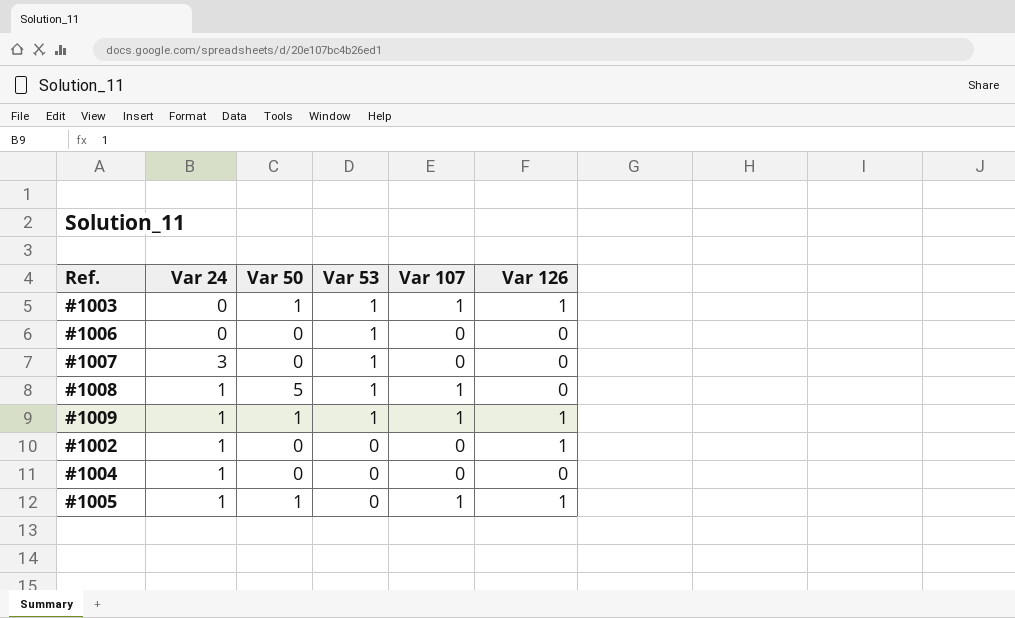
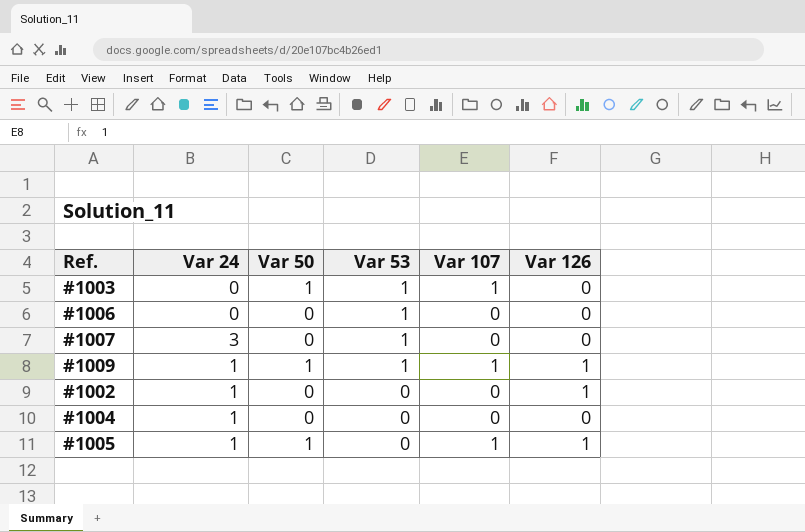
row #1008: 1 | 5 | 1 | 1 | 0 -> none
#1003 | Var 126: 1 -> 0

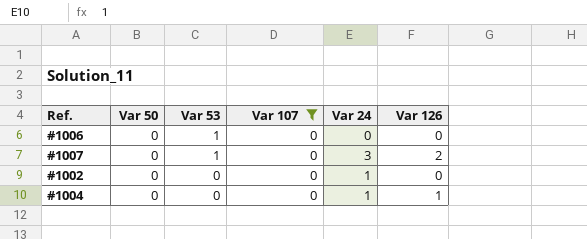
filter: none -> Var 107 = 0
column Var 24 | position: 2 -> 5
#1007 | Var 126: 0 -> 2
#1002 | Var 126: 1 -> 0
#1004 | Var 126: 0 -> 1

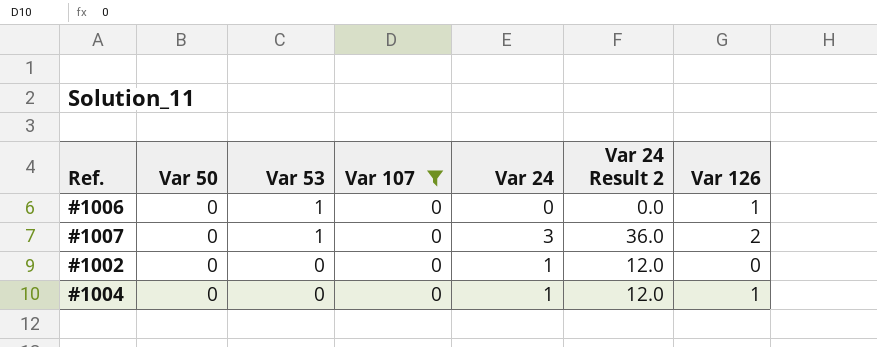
column Var 24 Result 2 | formula: none -> [Var 24] * 12
#1006 | Var 126: 0 -> 1

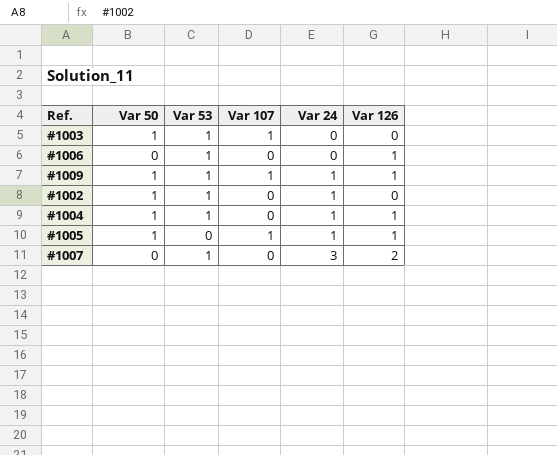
filter: Var 107 = 0 -> none
row order: Var 53 descending -> Var 24 ascending
column Var 24 Result 2 | formula: [Var 24] * 12 -> none
#1002 | Var 50: 0 -> 1
#1002 | Var 53: 0 -> 1
#1004 | Var 50: 0 -> 1
#1004 | Var 53: 0 -> 1

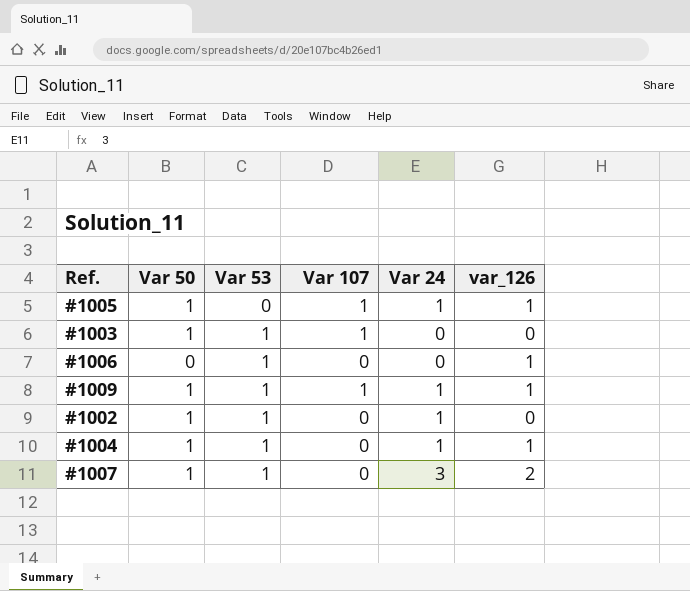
row order: Var 24 ascending -> Var 53 ascending
column name: Var 126 -> var_126
#1007 | Var 50: 0 -> 1

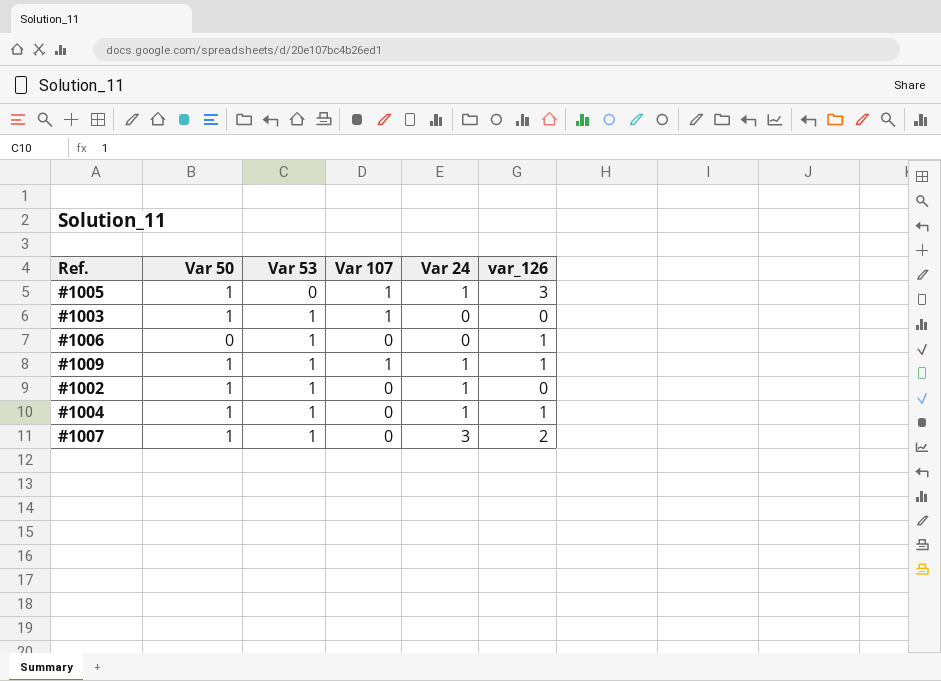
#1005 | var_126: 1 -> 3

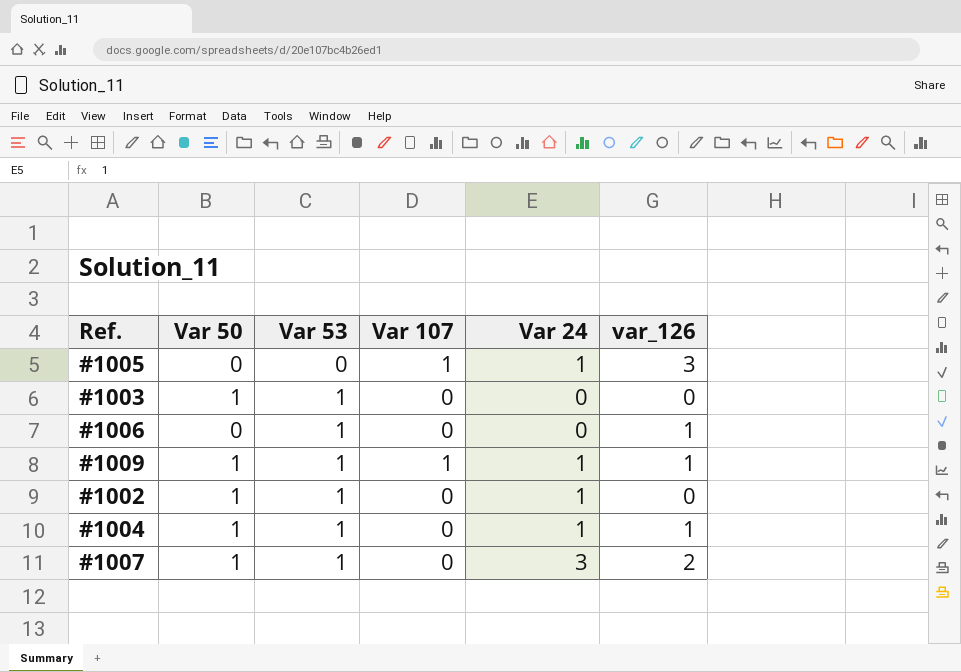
#1005 | Var 50: 1 -> 0
#1003 | Var 107: 1 -> 0

